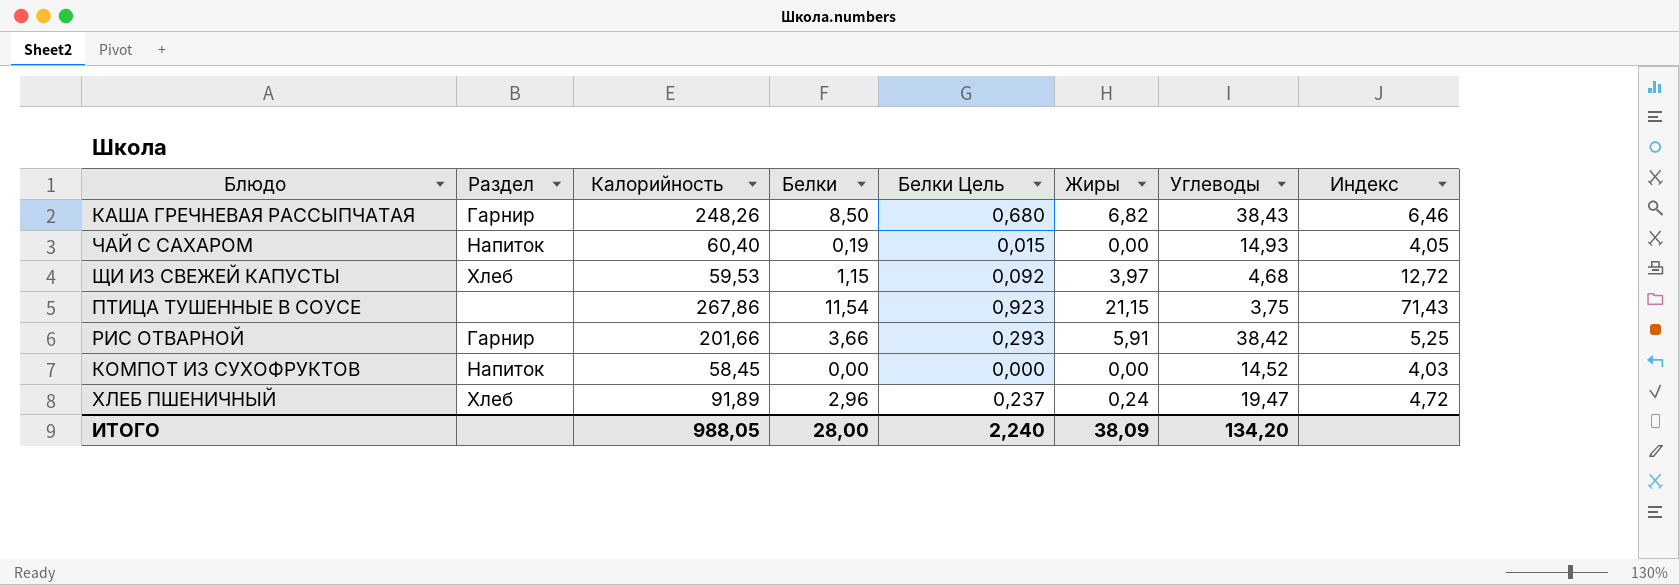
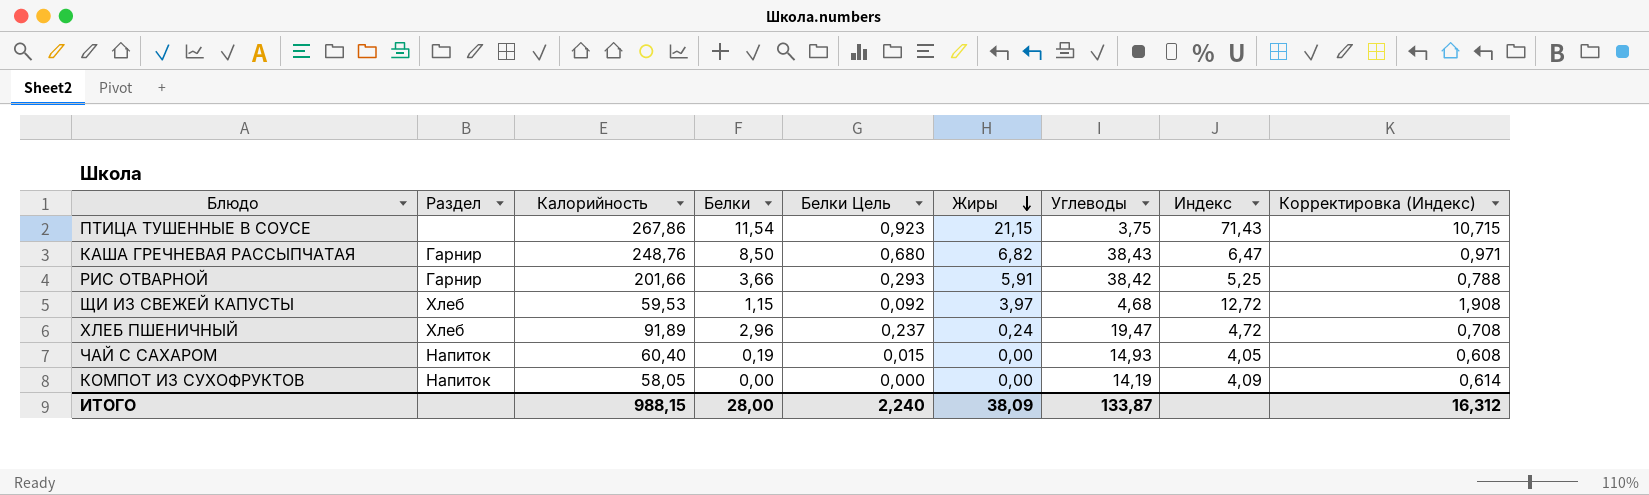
row order: none -> Жиры descending
column Корректировка (Индекс) | formula: none -> [Индекс] * 0,15
КАША ГРЕЧНЕВАЯ РАССЫПЧАТАЯ | Калорийность: 248,26 -> 248,76
КАША ГРЕЧНЕВАЯ РАССЫПЧАТАЯ | Индекс: 6,46 -> 6,47
КОМПОТ ИЗ СУХОФРУКТОВ | Калорийность: 58,45 -> 58,05
КОМПОТ ИЗ СУХОФРУКТОВ | Углеводы: 14,52 -> 14,19
КОМПОТ ИЗ СУХОФРУКТОВ | Индекс: 4,03 -> 4,09
ИТОГО | Калорийность: 988,05 -> 988,15
ИТОГО | Углеводы: 134,20 -> 133,87

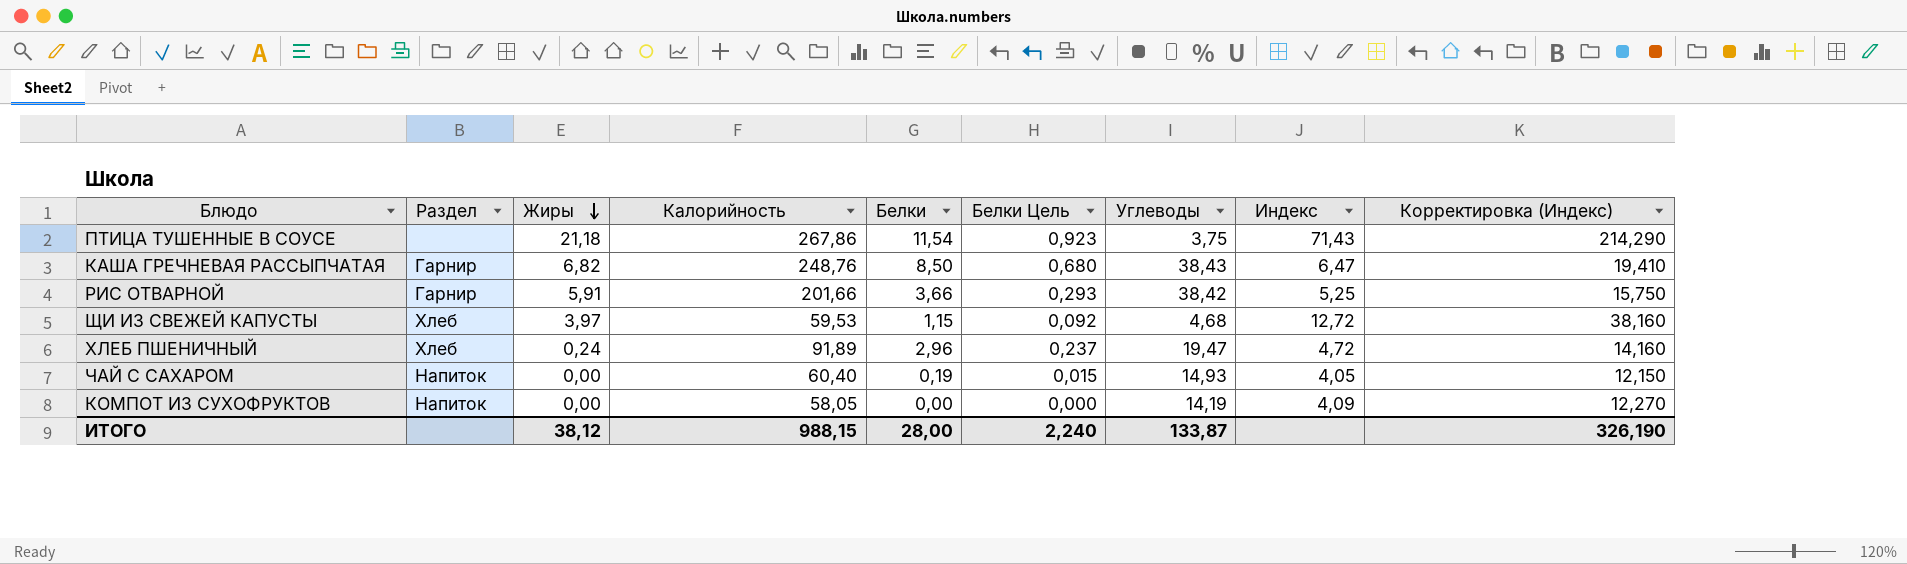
column Жиры | position: 6 -> 3
column Корректировка (Индекс) | formula: [Индекс] * 0,15 -> [Индекс] * 3
ПТИЦА ТУШЕННЫЕ В СОУСЕ | Жиры: 21,15 -> 21,18
ИТОГО | Жиры: 38,09 -> 38,12
ИТОГО | Корректировка (Индекс): 16,312 -> 326,190

